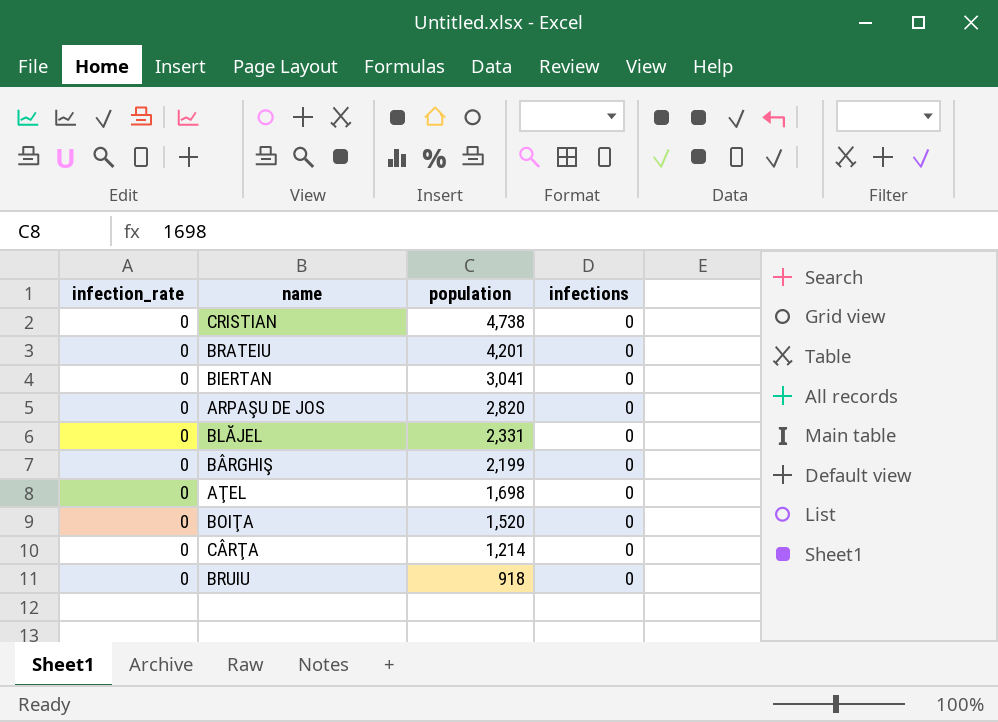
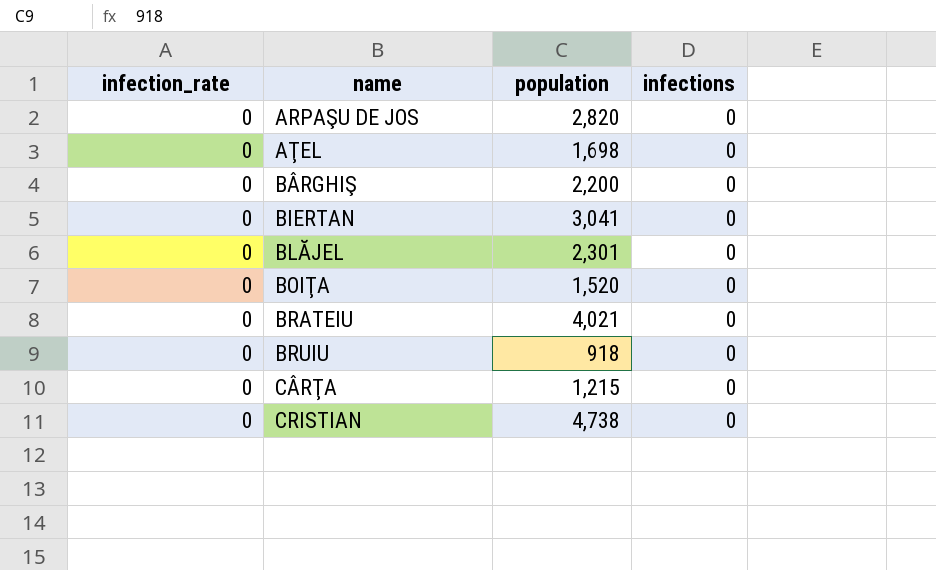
row order: population descending -> name ascending
BÂRGHIŞ | population: 2,199 -> 2,200
BLĂJEL | population: 2,331 -> 2,301
BRATEIU | population: 4,201 -> 4,021
CÂRŢA | population: 1,214 -> 1,215

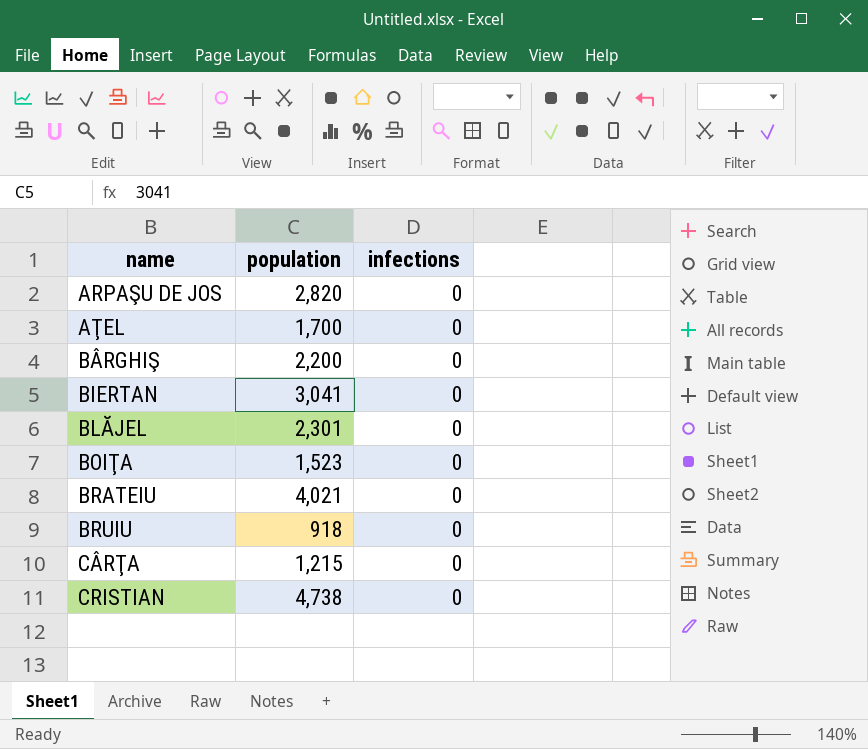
column infection_rate | position: 1 -> none
AŢEL | population: 1,698 -> 1,700
BOIŢA | population: 1,520 -> 1,523

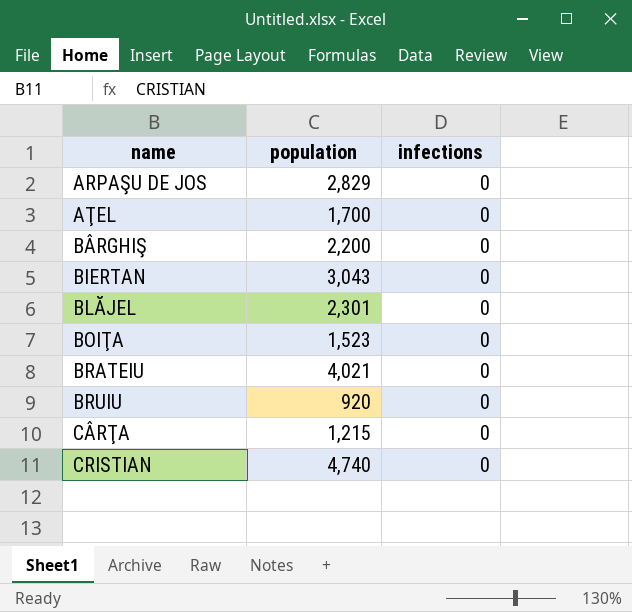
ARPAŞU DE JOS | population: 2,820 -> 2,829
BIERTAN | population: 3,041 -> 3,043
BRUIU | population: 918 -> 920
CRISTIAN | population: 4,738 -> 4,740

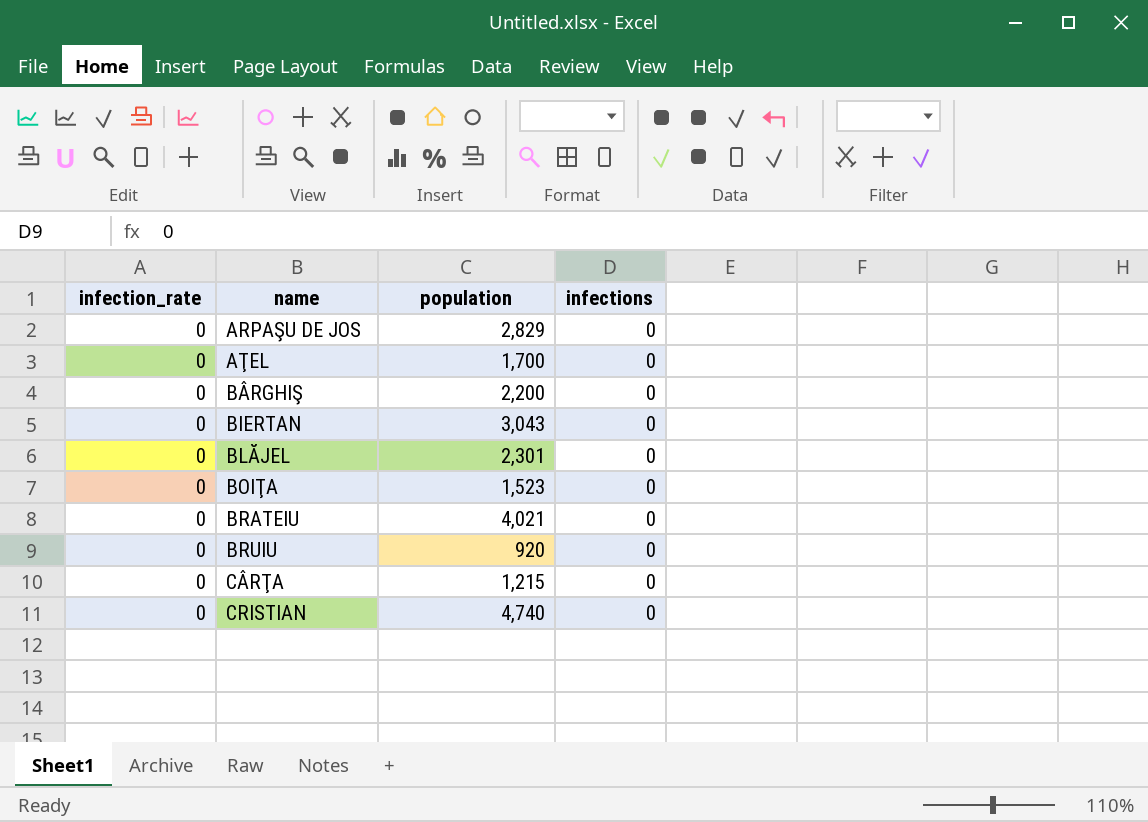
column infection_rate | position: none -> 1

